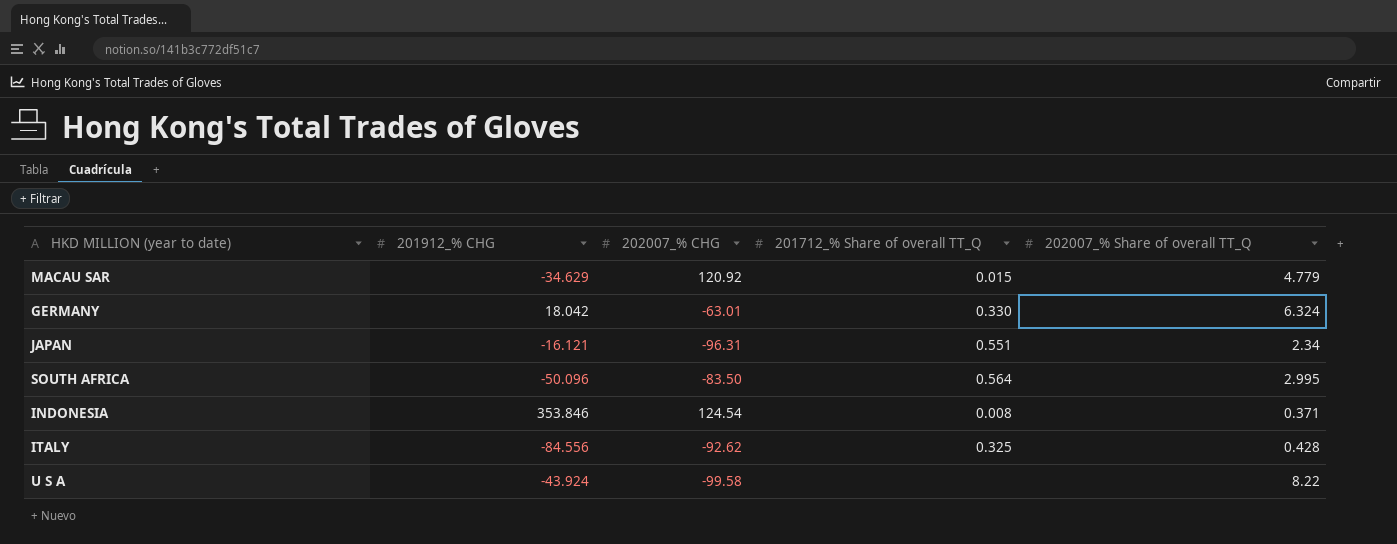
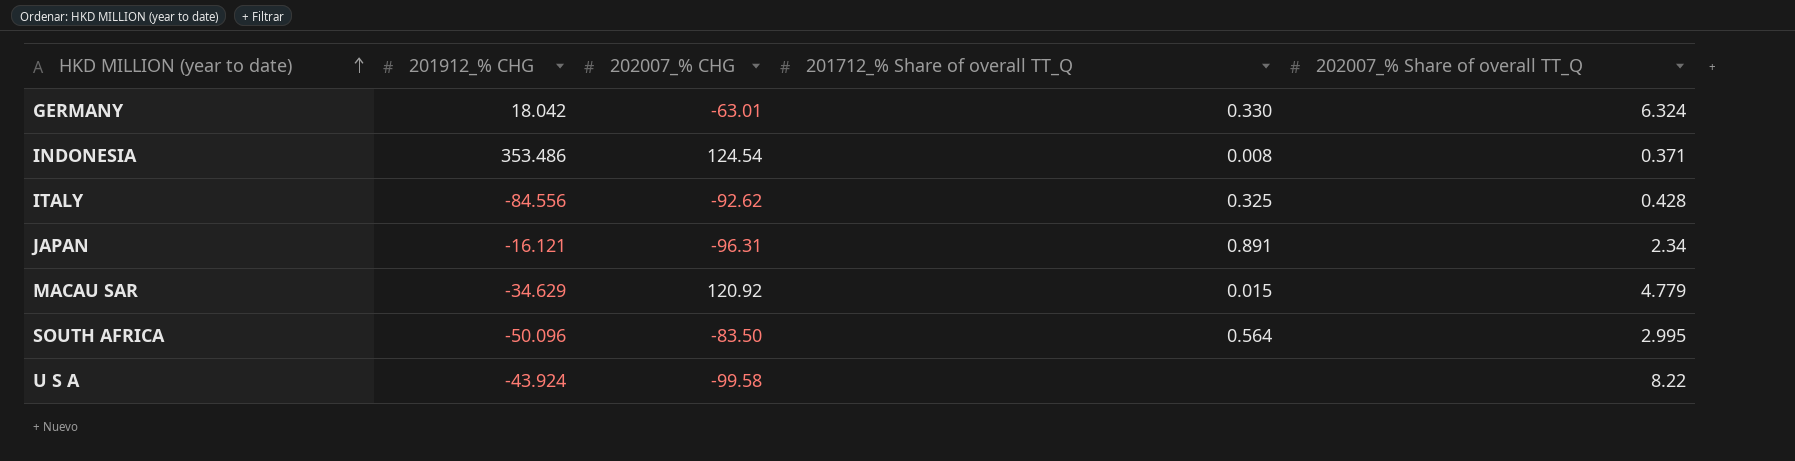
row order: none -> HKD MILLION (year to date) ascending
INDONESIA | 201912_% CHG: 353.846 -> 353.486
JAPAN | 201712_% Share of overall TT_Q: 0.551 -> 0.891

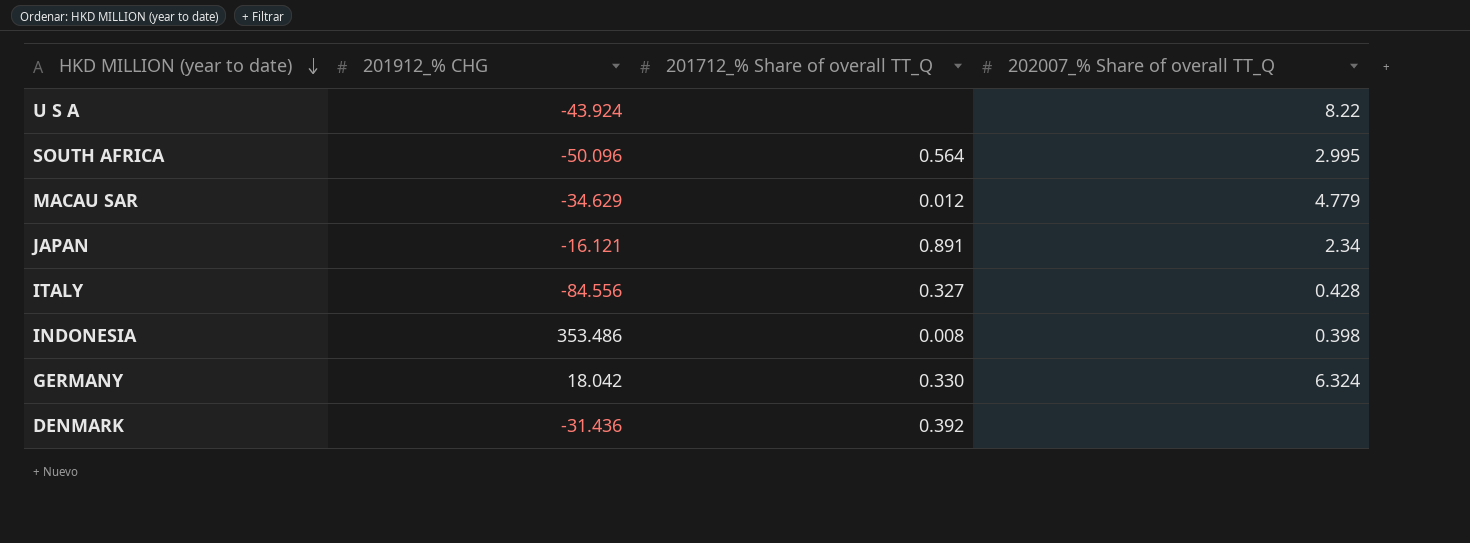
row order: HKD MILLION (year to date) ascending -> HKD MILLION (year to date) descending
column 202007_% CHG | position: 3 -> none
MACAU SAR | 201712_% Share of overall TT_Q: 0.015 -> 0.012
ITALY | 201712_% Share of overall TT_Q: 0.325 -> 0.327
INDONESIA | 202007_% Share of overall TT_Q: 0.371 -> 0.398
row DENMARK: none -> -31.436 | 0.392 | none

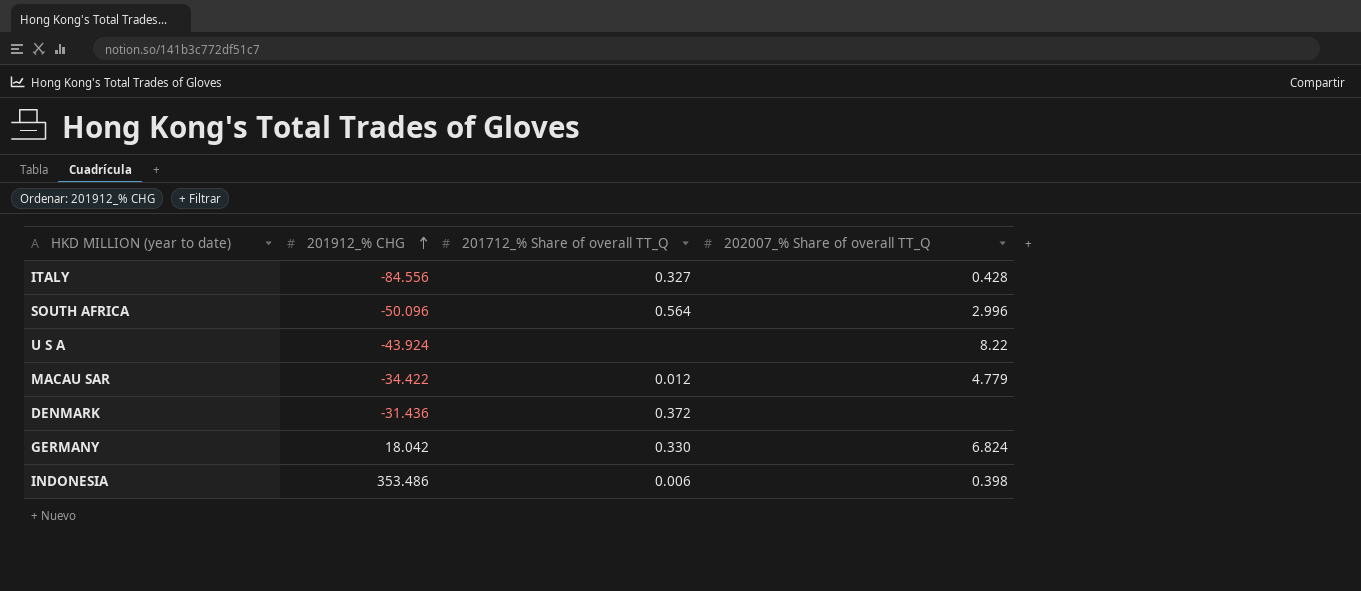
row order: HKD MILLION (year to date) descending -> 201912_% CHG ascending
row JAPAN: -16.121 | 0.891 | 2.34 -> none
SOUTH AFRICA | 202007_% Share of overall TT_Q: 2.995 -> 2.996
MACAU SAR | 201912_% CHG: -34.629 -> -34.422
DENMARK | 201712_% Share of overall TT_Q: 0.392 -> 0.372
GERMANY | 202007_% Share of overall TT_Q: 6.324 -> 6.824
INDONESIA | 201712_% Share of overall TT_Q: 0.008 -> 0.006

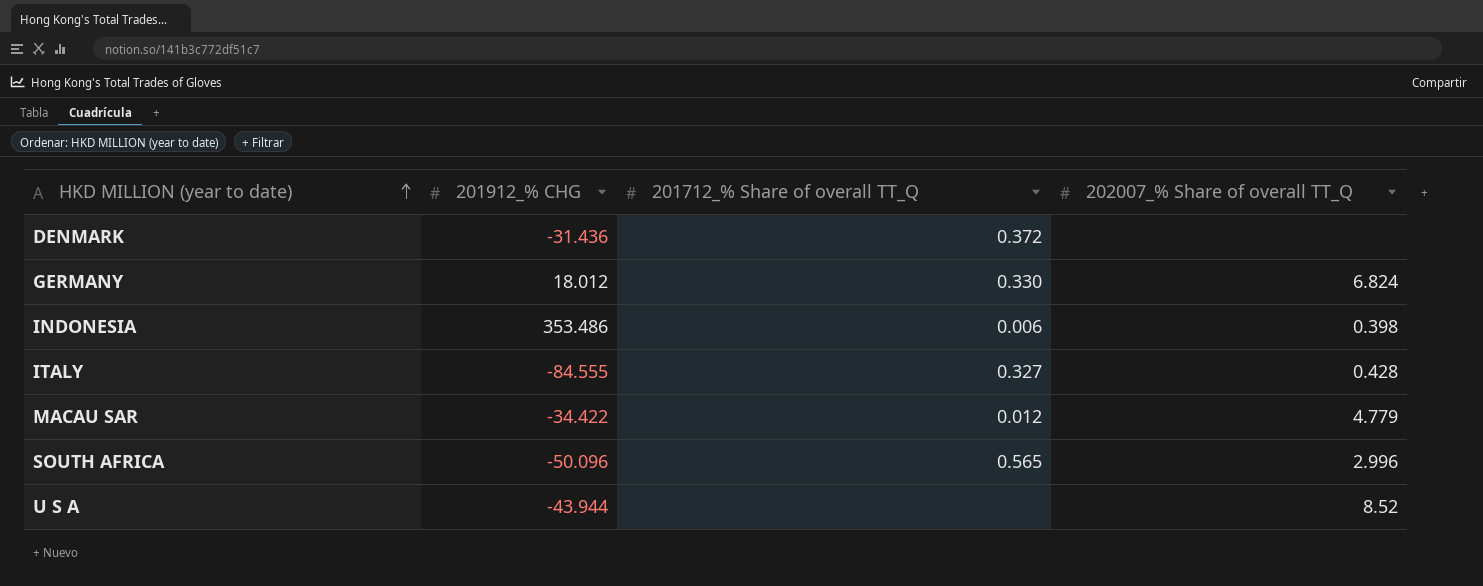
row order: 201912_% CHG ascending -> HKD MILLION (year to date) ascending
GERMANY | 201912_% CHG: 18.042 -> 18.012
ITALY | 201912_% CHG: -84.556 -> -84.555
SOUTH AFRICA | 201712_% Share of overall TT_Q: 0.564 -> 0.565
U S A | 201912_% CHG: -43.924 -> -43.944
U S A | 202007_% Share of overall TT_Q: 8.22 -> 8.52

